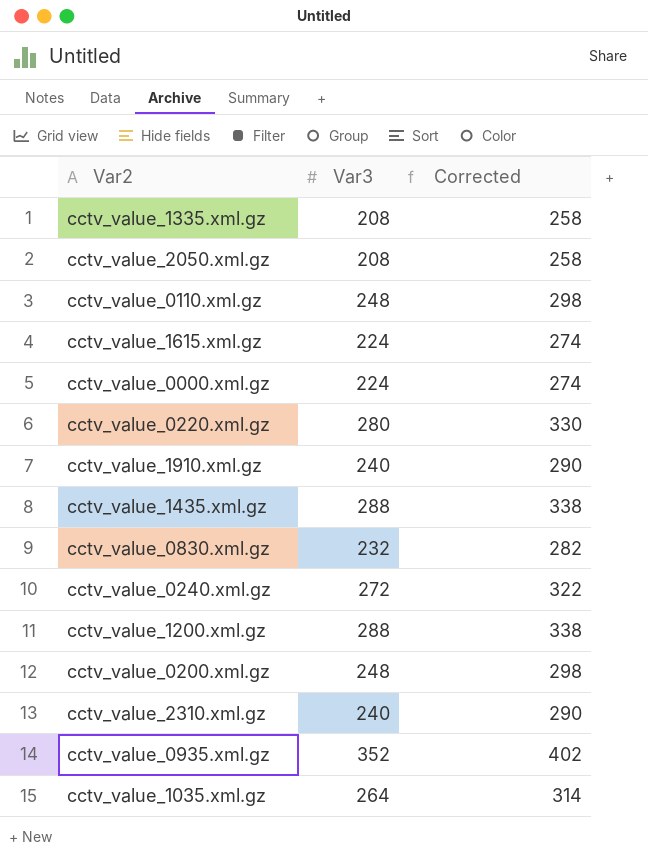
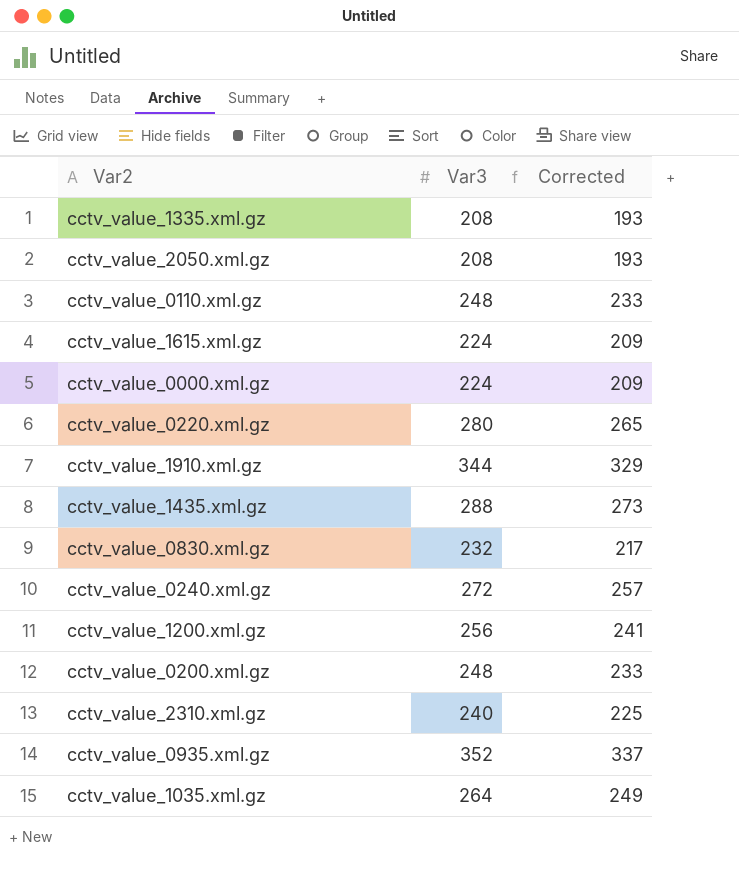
column Corrected | formula: [Var3] + 50 -> [Var3] - 15
cctv_value_1910.xml.gz | Var3: 240 -> 344
cctv_value_1200.xml.gz | Var3: 288 -> 256

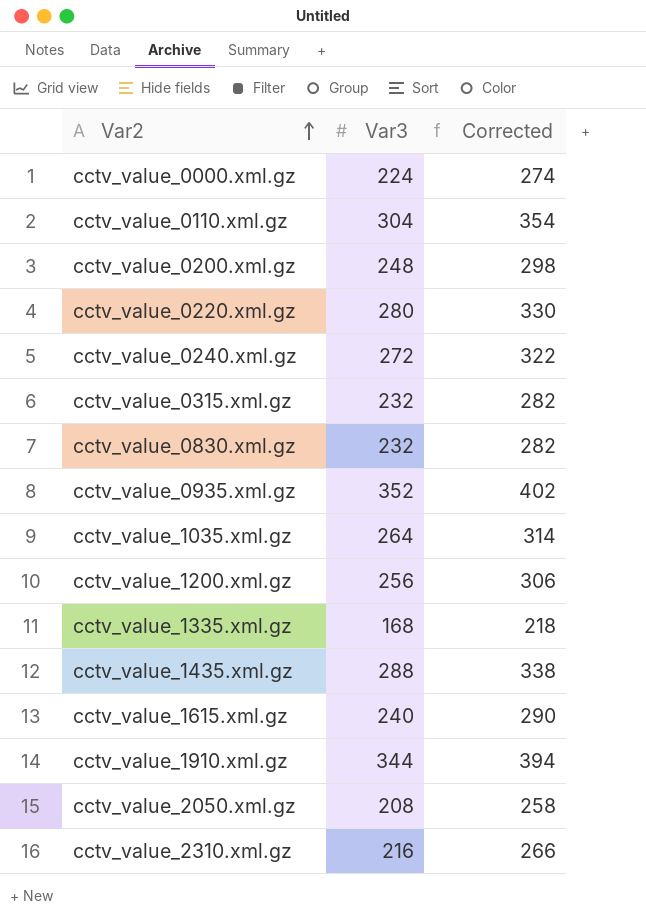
row order: none -> Var2 ascending
column Corrected | formula: [Var3] - 15 -> [Var3] + 50
cctv_value_0110.xml.gz | Var3: 248 -> 304
row cctv_value_0315.xml.gz: none -> 232 | 282
cctv_value_1335.xml.gz | Var3: 208 -> 168
cctv_value_1615.xml.gz | Var3: 224 -> 240
cctv_value_2310.xml.gz | Var3: 240 -> 216

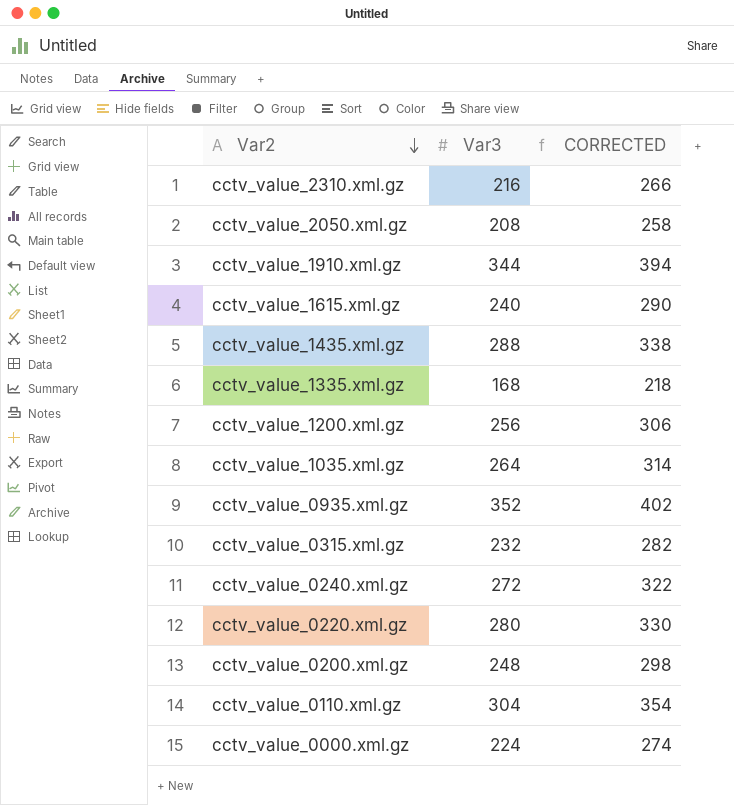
row order: Var2 ascending -> Var2 descending
column name: Corrected -> CORRECTED
row cctv_value_0830.xml.gz: 232 | 282 -> none

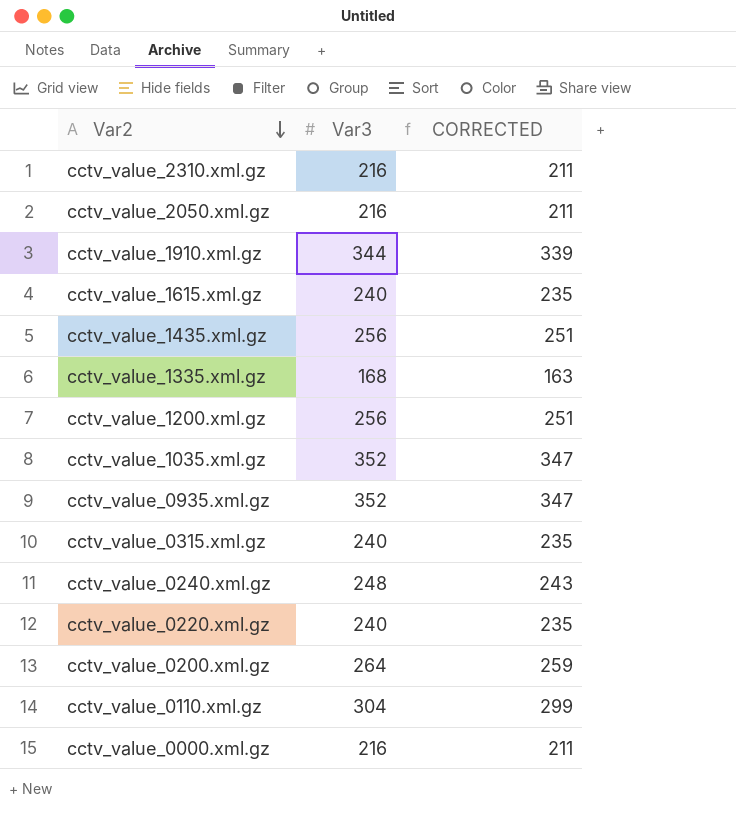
column CORRECTED | formula: [Var3] + 50 -> [Var3] - 5
cctv_value_2050.xml.gz | Var3: 208 -> 216
cctv_value_1435.xml.gz | Var3: 288 -> 256
cctv_value_1035.xml.gz | Var3: 264 -> 352
cctv_value_0315.xml.gz | Var3: 232 -> 240
cctv_value_0240.xml.gz | Var3: 272 -> 248
cctv_value_0220.xml.gz | Var3: 280 -> 240
cctv_value_0200.xml.gz | Var3: 248 -> 264
cctv_value_0000.xml.gz | Var3: 224 -> 216

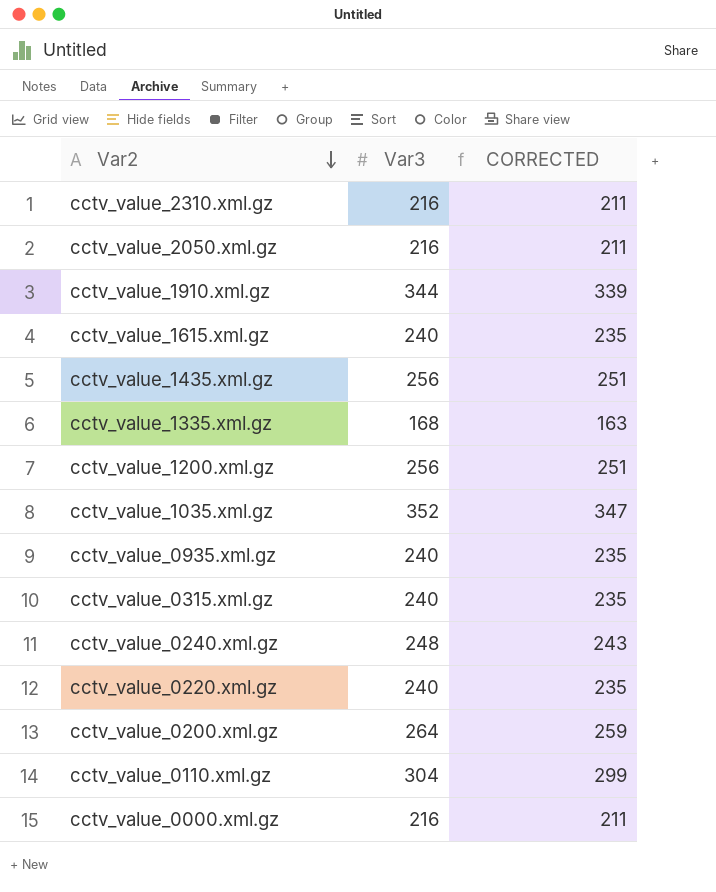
cctv_value_0935.xml.gz | Var3: 352 -> 240
cctv_value_0935.xml.gz | CORRECTED: 347 -> 235

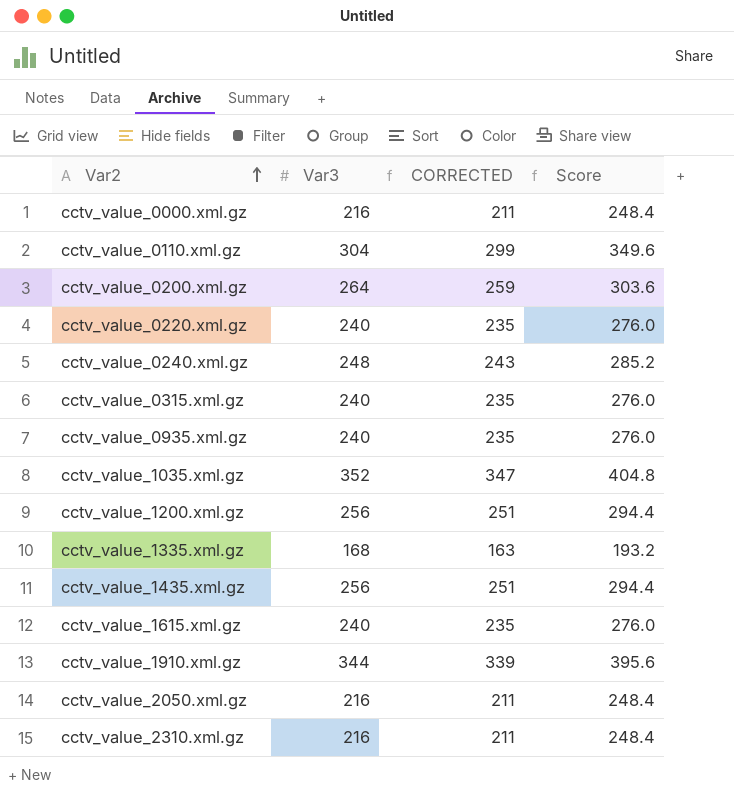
row order: Var2 descending -> Var2 ascending
column Score | formula: none -> [Var3] * 1.15

